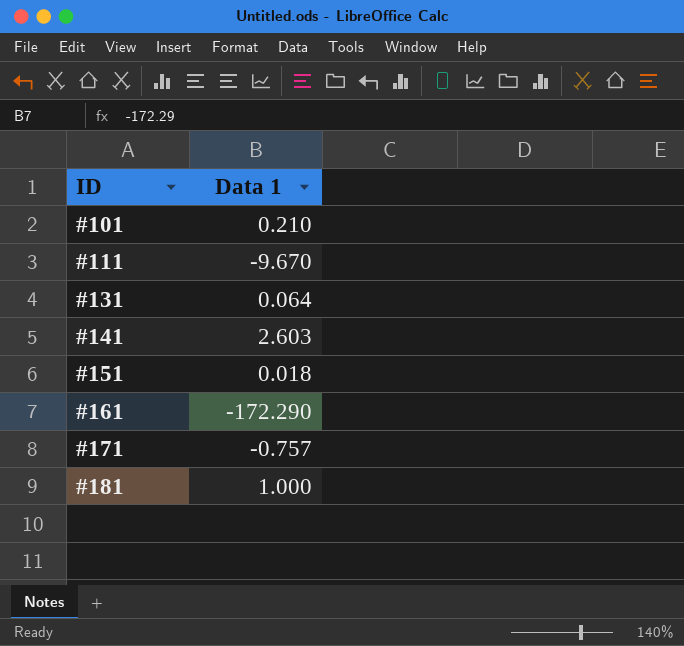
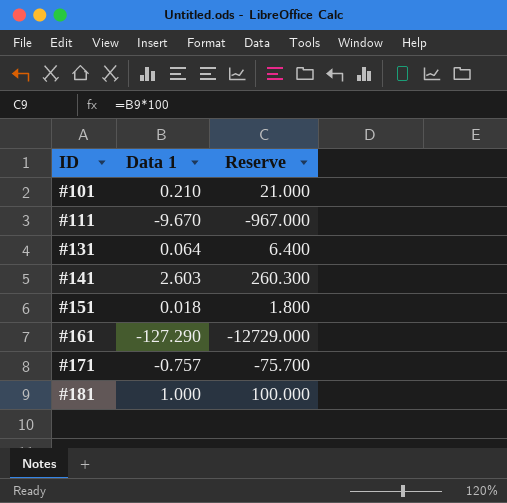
column Reserve | formula: none -> [Data 1] * 100
#161 | Data 1: -172.290 -> -127.290

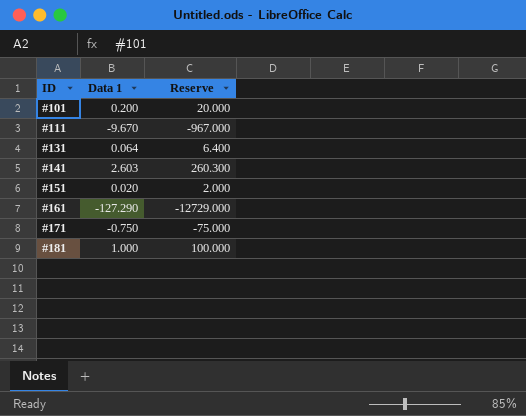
#101 | Data 1: 0.210 -> 0.200
#101 | Reserve: 21.000 -> 20.000
#151 | Data 1: 0.018 -> 0.020
#151 | Reserve: 1.800 -> 2.000
#171 | Data 1: -0.757 -> -0.750
#171 | Reserve: -75.700 -> -75.000

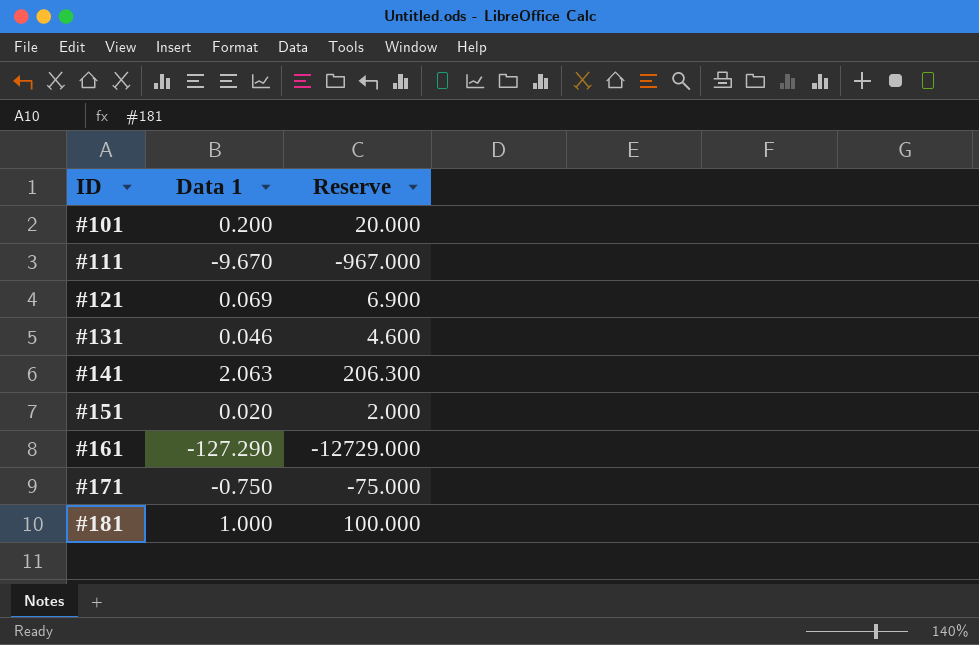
row #121: none -> 0.069 | 6.900
#131 | Data 1: 0.064 -> 0.046
#131 | Reserve: 6.400 -> 4.600
#141 | Data 1: 2.603 -> 2.063
#141 | Reserve: 260.300 -> 206.300

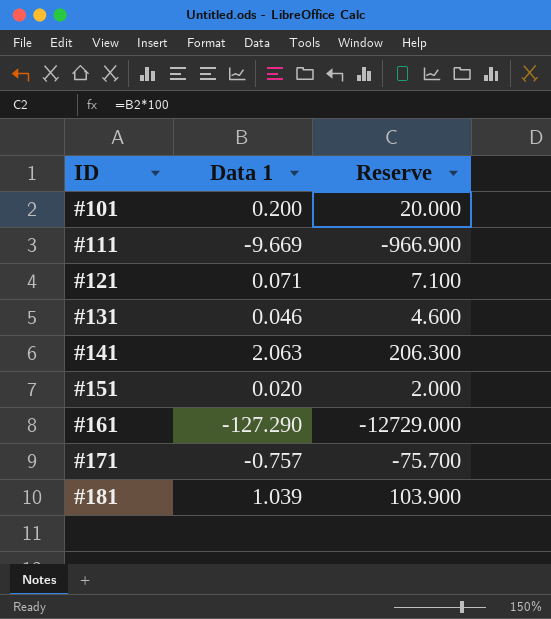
#111 | Data 1: -9.670 -> -9.669
#111 | Reserve: -967.000 -> -966.900
#121 | Data 1: 0.069 -> 0.071
#121 | Reserve: 6.900 -> 7.100
#171 | Data 1: -0.750 -> -0.757
#171 | Reserve: -75.000 -> -75.700
#181 | Data 1: 1.000 -> 1.039
#181 | Reserve: 100.000 -> 103.900

